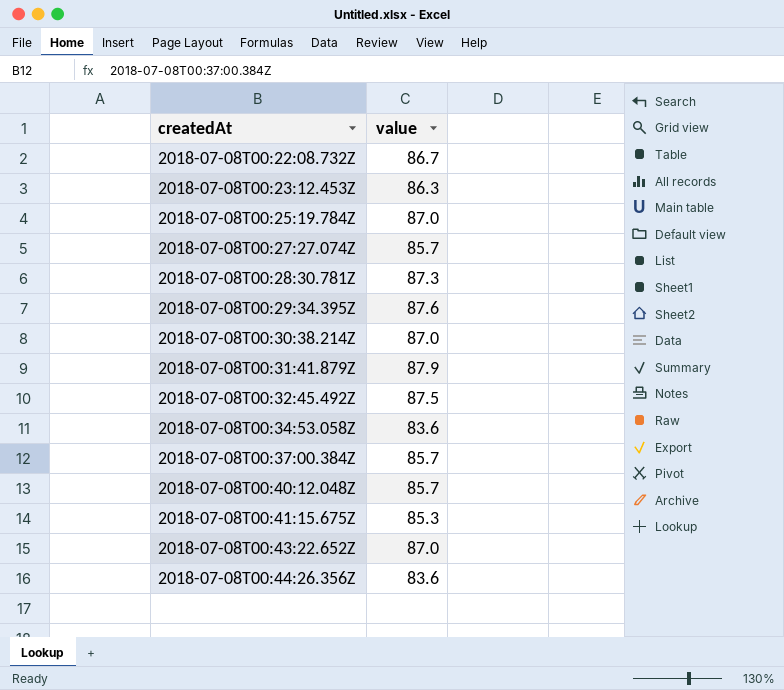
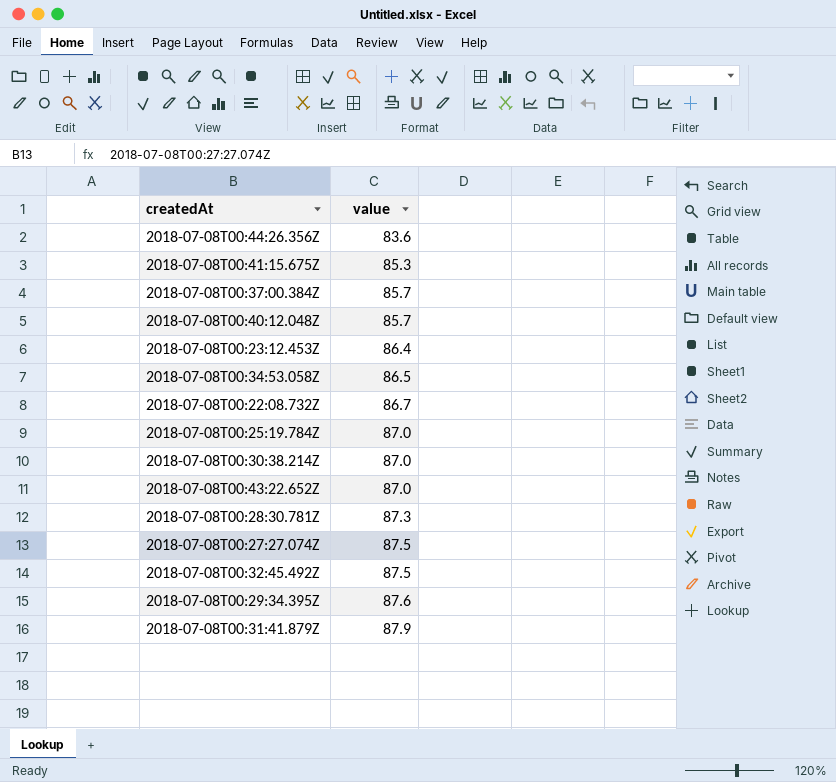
row order: createdAt ascending -> value ascending
2018-07-08T00:23:12.453Z | value: 86.3 -> 86.4
2018-07-08T00:34:53.058Z | value: 83.6 -> 86.5
2018-07-08T00:27:27.074Z | value: 85.7 -> 87.5

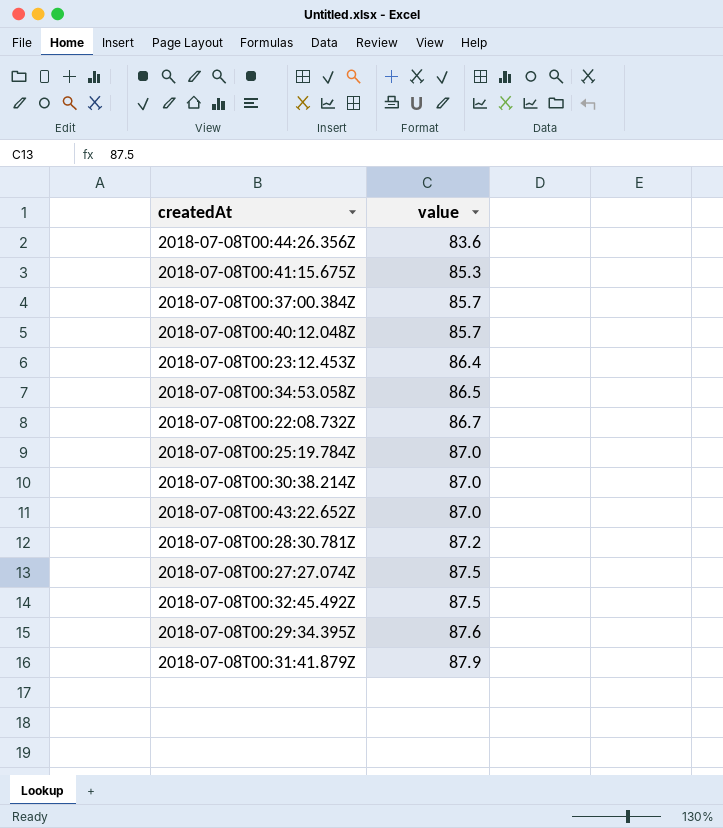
2018-07-08T00:28:30.781Z | value: 87.3 -> 87.2

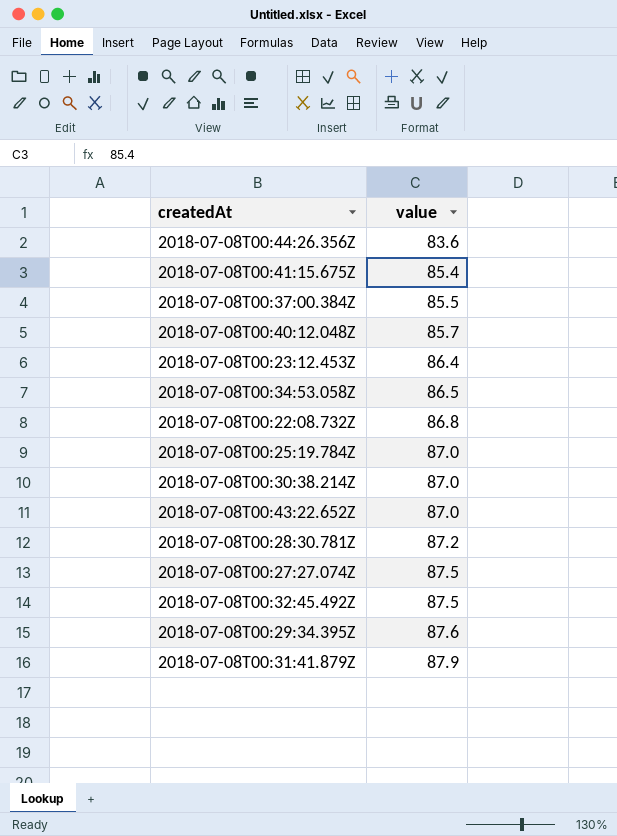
2018-07-08T00:41:15.675Z | value: 85.3 -> 85.4
2018-07-08T00:37:00.384Z | value: 85.7 -> 85.5
2018-07-08T00:22:08.732Z | value: 86.7 -> 86.8

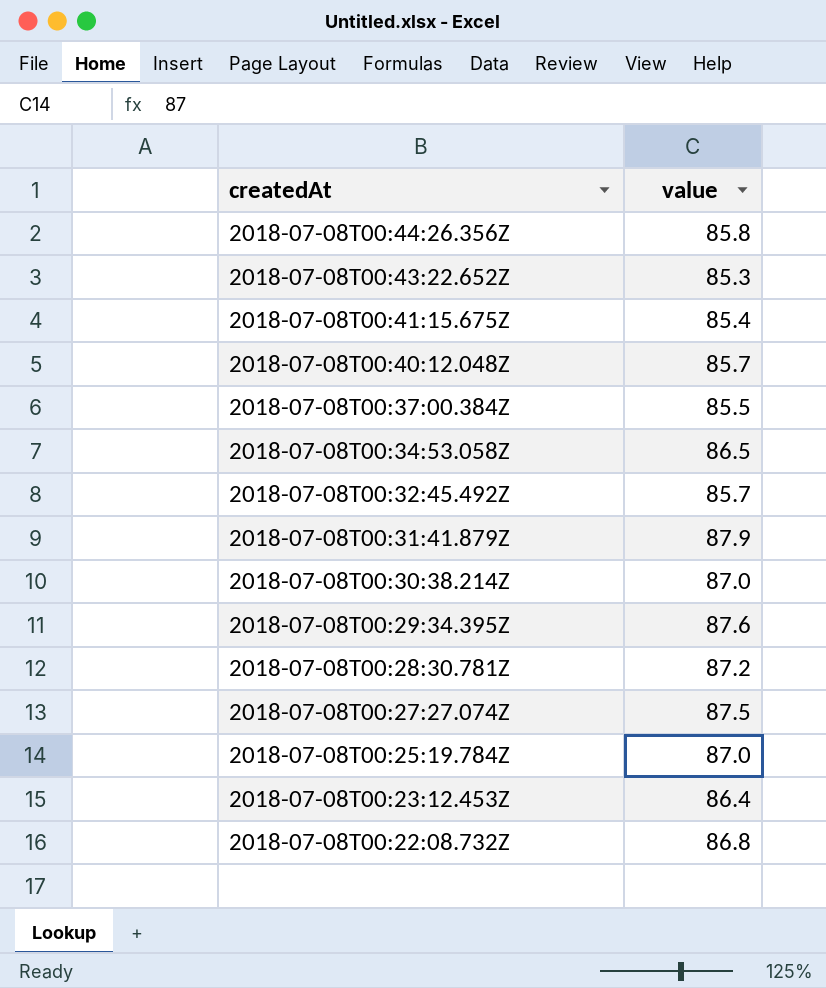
row order: value ascending -> createdAt descending
2018-07-08T00:44:26.356Z | value: 83.6 -> 85.8
2018-07-08T00:43:22.652Z | value: 87.0 -> 85.3
2018-07-08T00:32:45.492Z | value: 87.5 -> 85.7

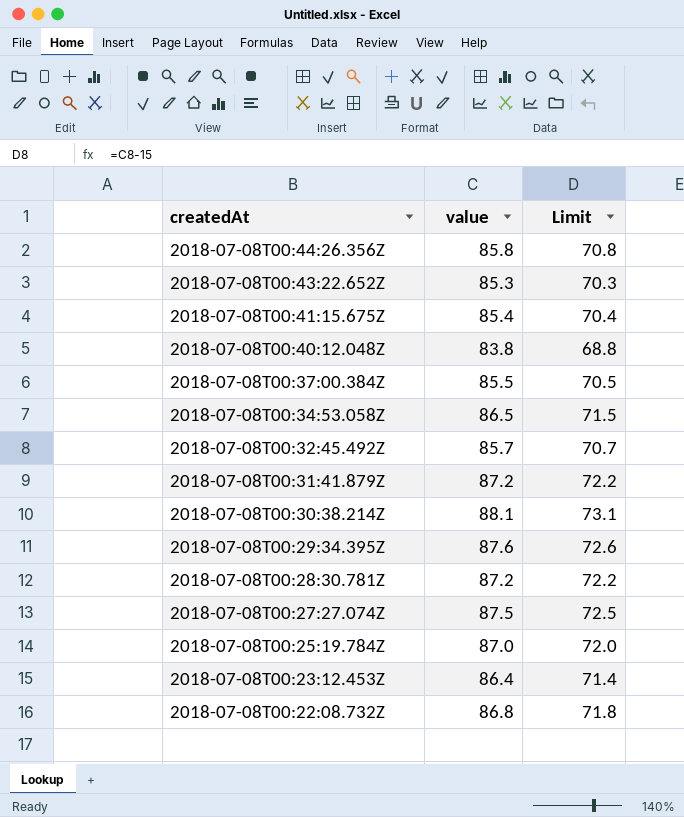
column Limit | formula: none -> [value] - 15
2018-07-08T00:40:12.048Z | value: 85.7 -> 83.8
2018-07-08T00:31:41.879Z | value: 87.9 -> 87.2
2018-07-08T00:30:38.214Z | value: 87.0 -> 88.1

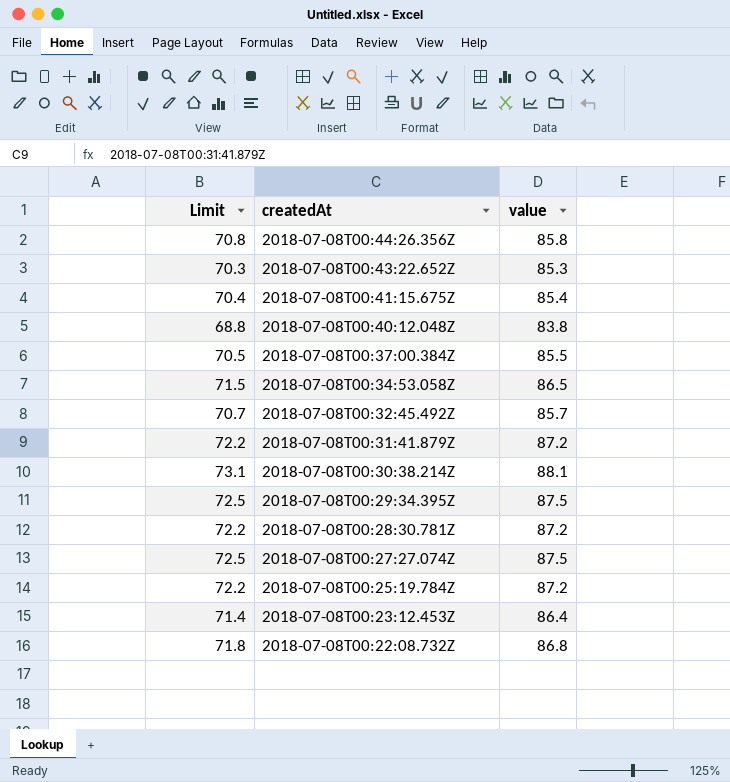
column Limit | position: 3 -> 1
2018-07-08T00:29:34.395Z | Limit: 72.6 -> 72.5
2018-07-08T00:29:34.395Z | value: 87.6 -> 87.5
2018-07-08T00:25:19.784Z | Limit: 72.0 -> 72.2
2018-07-08T00:25:19.784Z | value: 87.0 -> 87.2

